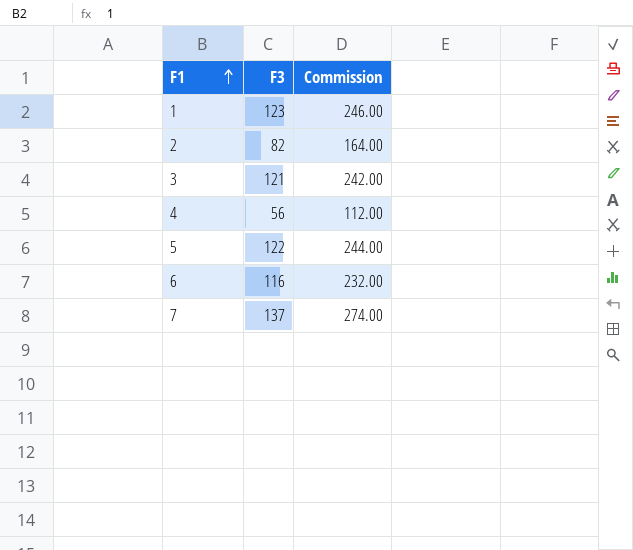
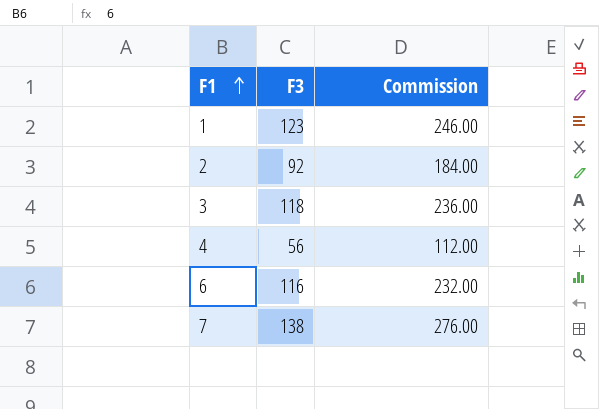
row 5: 122 | 244.00 -> none
2 | F3: 82 -> 92
2 | Commission: 164.00 -> 184.00
3 | F3: 121 -> 118
3 | Commission: 242.00 -> 236.00
7 | F3: 137 -> 138
7 | Commission: 274.00 -> 276.00

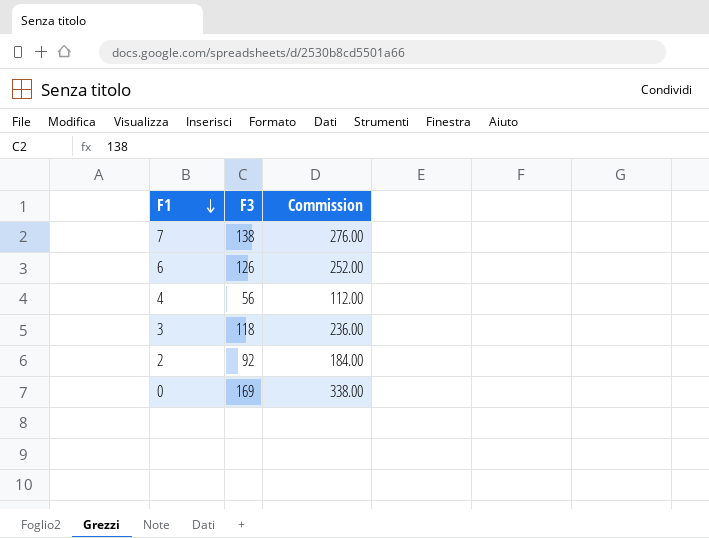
row order: F1 ascending -> F1 descending
row 1: 123 | 246.00 -> none
6 | F3: 116 -> 126
6 | Commission: 232.00 -> 252.00
row 0: none -> 169 | 338.00

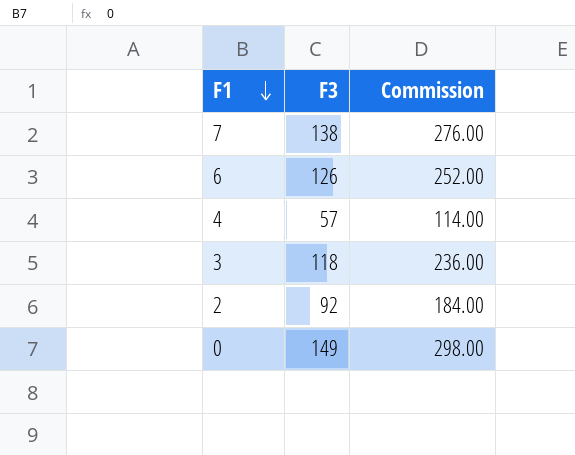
4 | F3: 56 -> 57
4 | Commission: 112.00 -> 114.00
0 | F3: 169 -> 149
0 | Commission: 338.00 -> 298.00

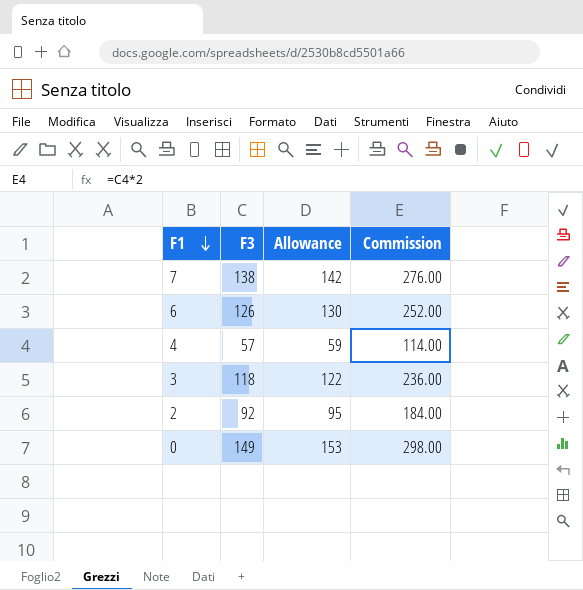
column Allowance | formula: none -> [F3] * 1.03

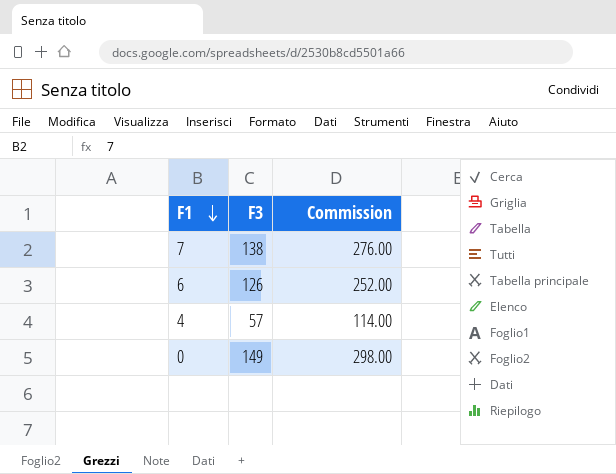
column Allowance | formula: [F3] * 1.03 -> none
row 3: 118 | 122 | 236.00 -> none
row 2: 92 | 95 | 184.00 -> none

